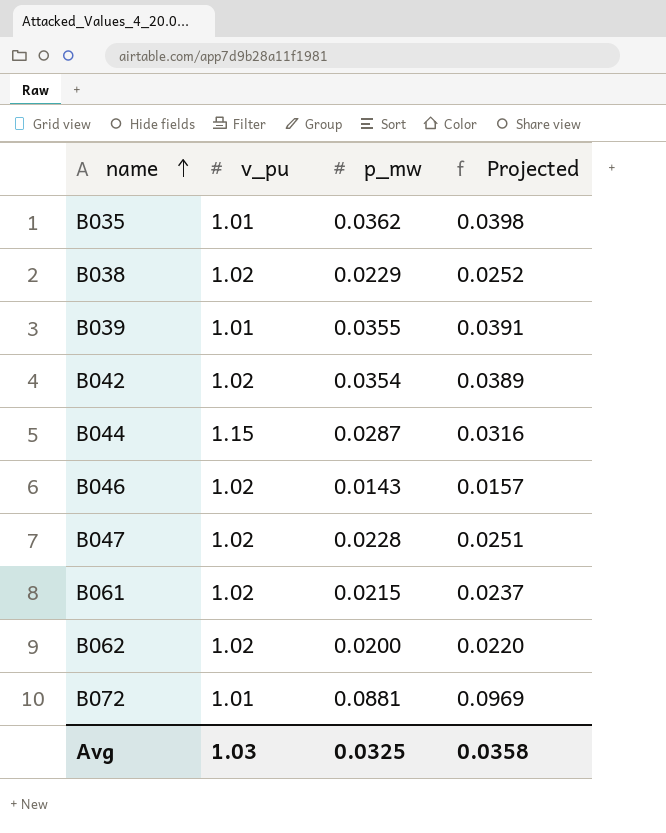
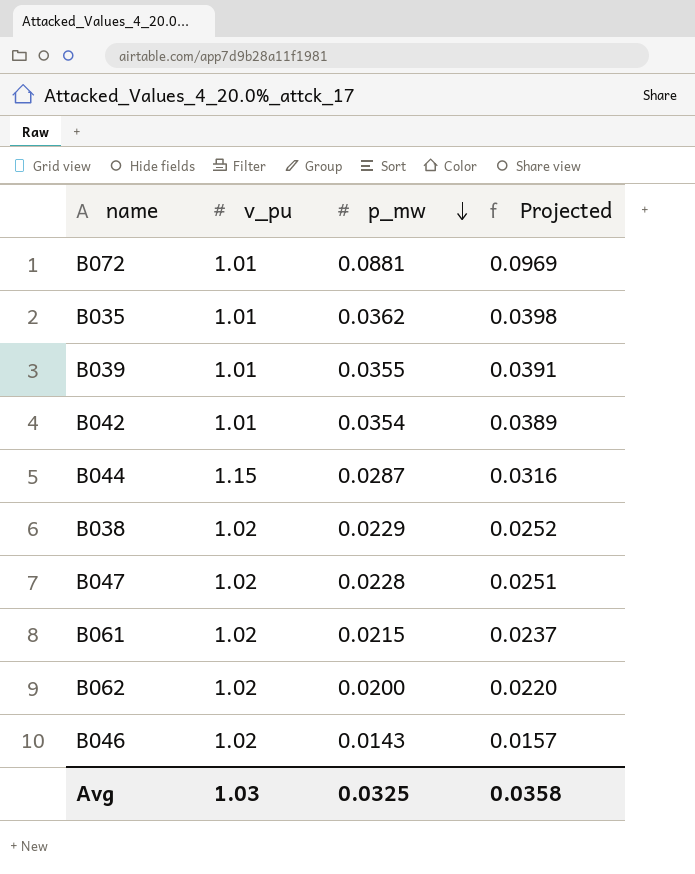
row order: name ascending -> p_mw descending
B042 | v_pu: 1.02 -> 1.01

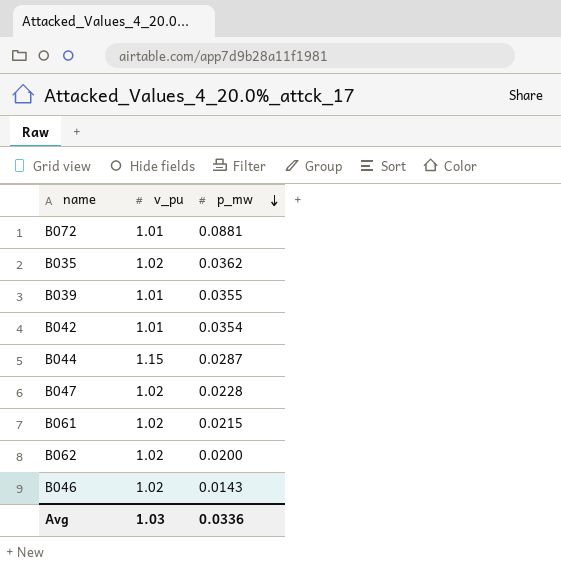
column Projected | formula: [p_mw] * 1.1 -> none
row B038: 1.02 | 0.0229 | 0.0252 -> none
B035 | v_pu: 1.01 -> 1.02
Avg | p_mw: 0.0325 -> 0.0336

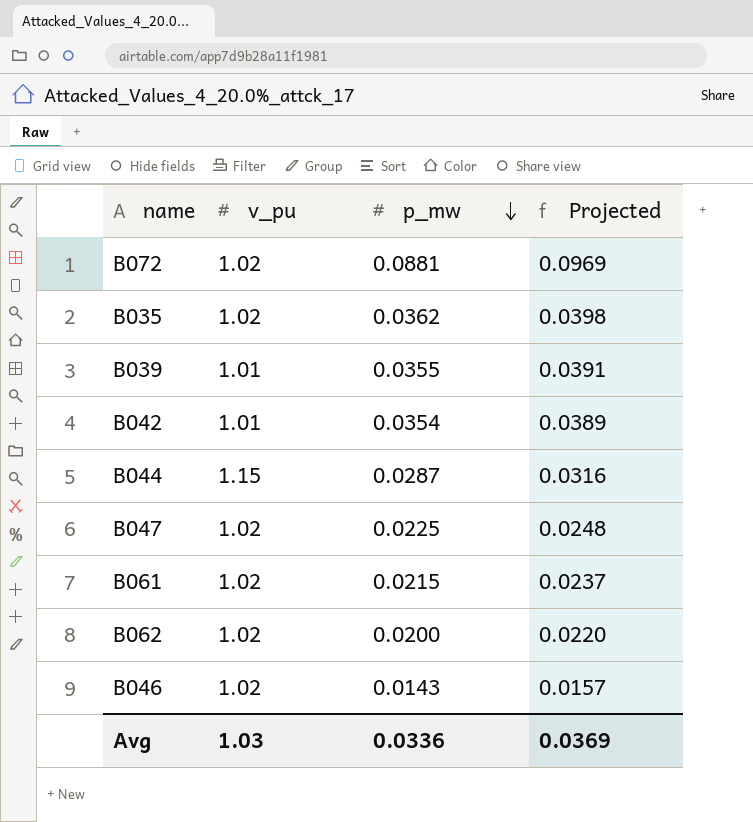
column Projected | formula: none -> [p_mw] * 1.1
B072 | v_pu: 1.01 -> 1.02
B047 | p_mw: 0.0228 -> 0.0225

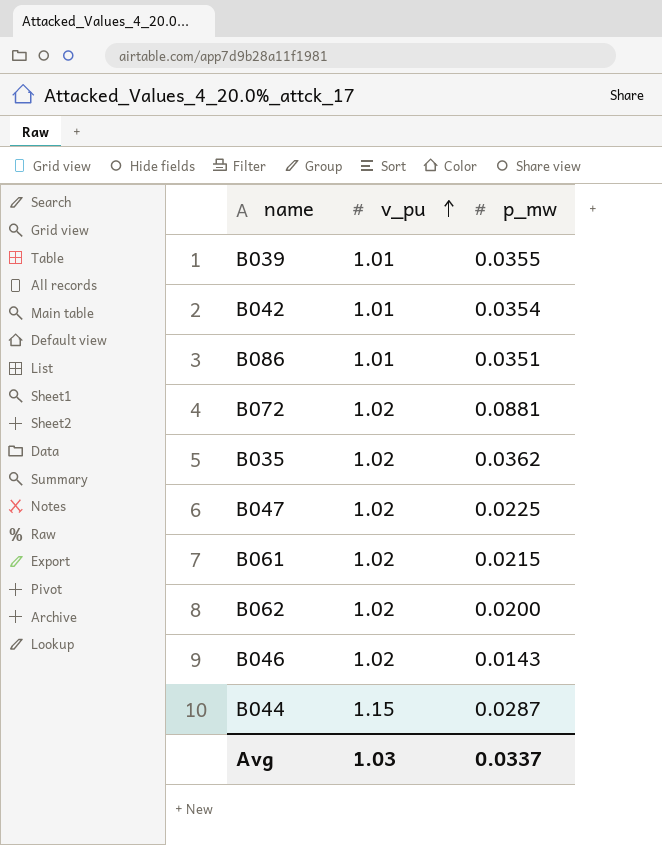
row order: p_mw descending -> v_pu ascending
column Projected | formula: [p_mw] * 1.1 -> none
row B086: none -> 1.01 | 0.0351
Avg | p_mw: 0.0336 -> 0.0337

